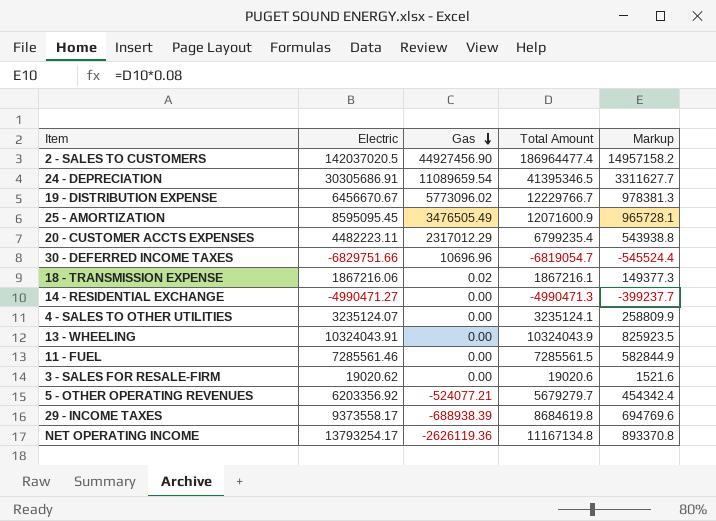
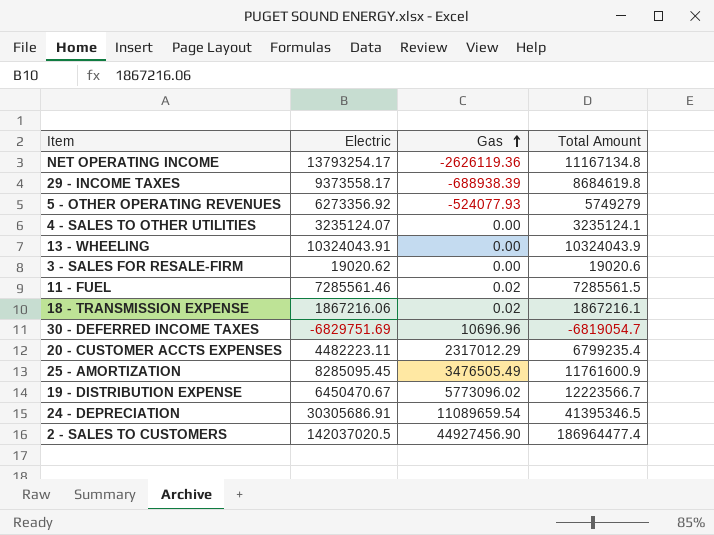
row order: Gas descending -> Gas ascending
column Markup | formula: [Total Amount] * 0.08 -> none
row 14 - RESIDENTIAL EXCHANGE: -4990471.27 | 0.00 | -4990471.3 | -399237.7 -> none
5 - OTHER OPERATING REVENUES | Electric: 6203356.92 -> 6273356.92
5 - OTHER OPERATING REVENUES | Gas: -524077.21 -> -524077.93
5 - OTHER OPERATING REVENUES | Total Amount: 5679279.7 -> 5749279
11 - FUEL | Gas: 0.00 -> 0.02
30 - DEFERRED INCOME TAXES | Electric: -6829751.66 -> -6829751.69
25 - AMORTIZATION | Electric: 8595095.45 -> 8285095.45
25 - AMORTIZATION | Total Amount: 12071600.9 -> 11761600.9
19 - DISTRIBUTION EXPENSE | Electric: 6456670.67 -> 6450470.67
19 - DISTRIBUTION EXPENSE | Total Amount: 12229766.7 -> 12223566.7

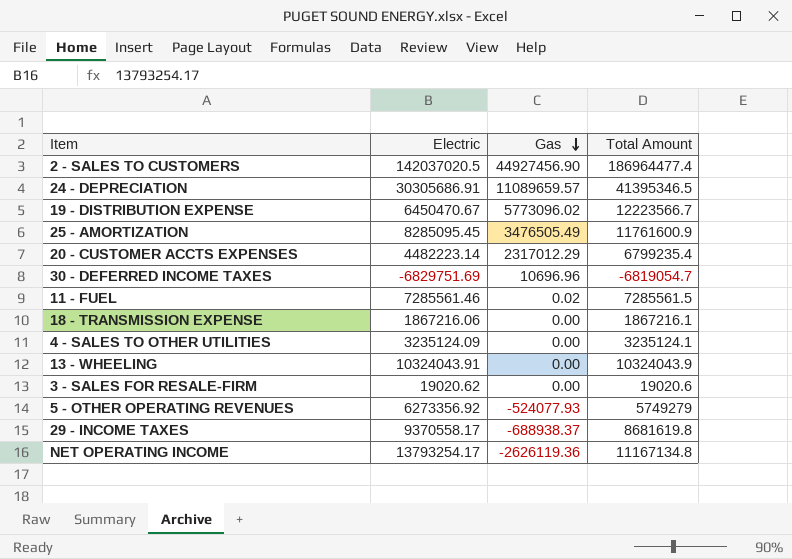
row order: Gas ascending -> Gas descending
24 - DEPRECIATION | Gas: 11089659.54 -> 11089659.57
20 - CUSTOMER ACCTS EXPENSES | Electric: 4482223.11 -> 4482223.14
18 - TRANSMISSION EXPENSE | Gas: 0.02 -> 0.00
4 - SALES TO OTHER UTILITIES | Electric: 3235124.07 -> 3235124.09
29 - INCOME TAXES | Electric: 9373558.17 -> 9370558.17
29 - INCOME TAXES | Gas: -688938.39 -> -688938.37
29 - INCOME TAXES | Total Amount: 8684619.8 -> 8681619.8

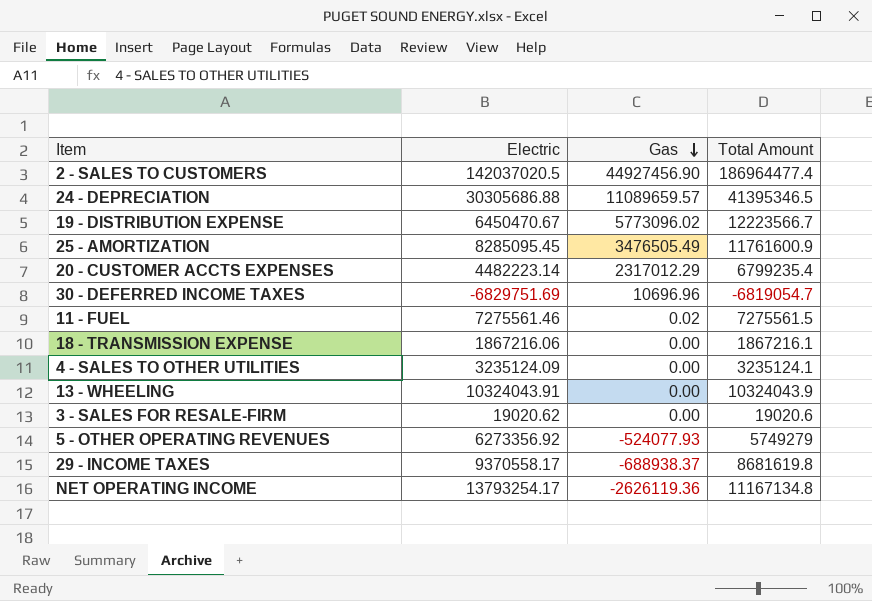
24 - DEPRECIATION | Electric: 30305686.91 -> 30305686.88
11 - FUEL | Electric: 7285561.46 -> 7275561.46
11 - FUEL | Total Amount: 7285561.5 -> 7275561.5

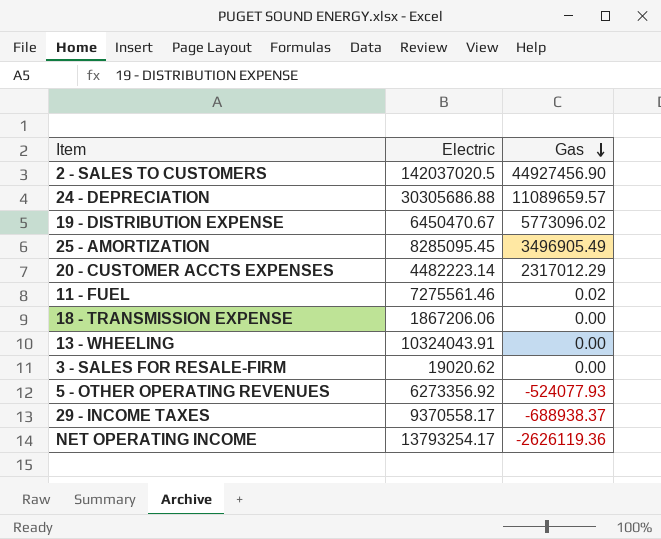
column Total Amount | formula: [Electric] + [Gas] -> none
row 30 - DEFERRED INCOME TAXES: -6829751.69 | 10696.96 | -6819054.7 -> none
row 4 - SALES TO OTHER UTILITIES: 3235124.09 | 0.00 | 3235124.1 -> none
25 - AMORTIZATION | Gas: 3476505.49 -> 3496905.49
18 - TRANSMISSION EXPENSE | Electric: 1867216.06 -> 1867206.06

